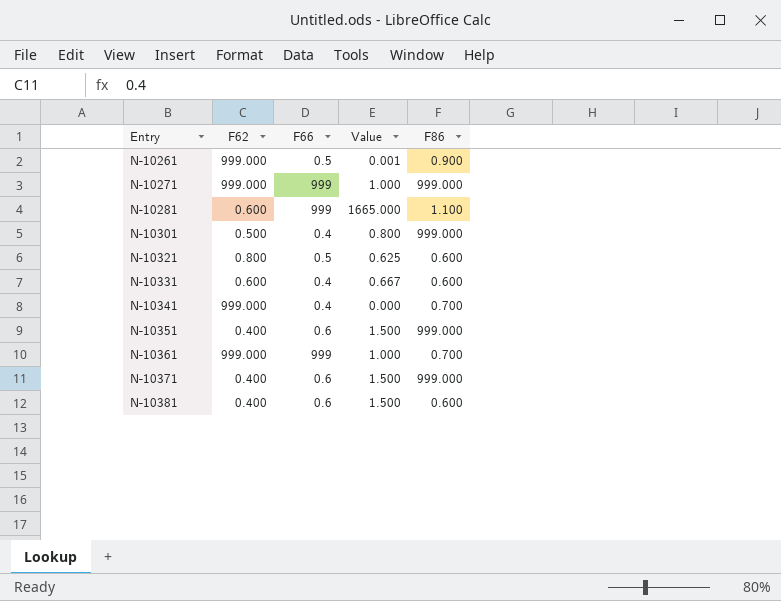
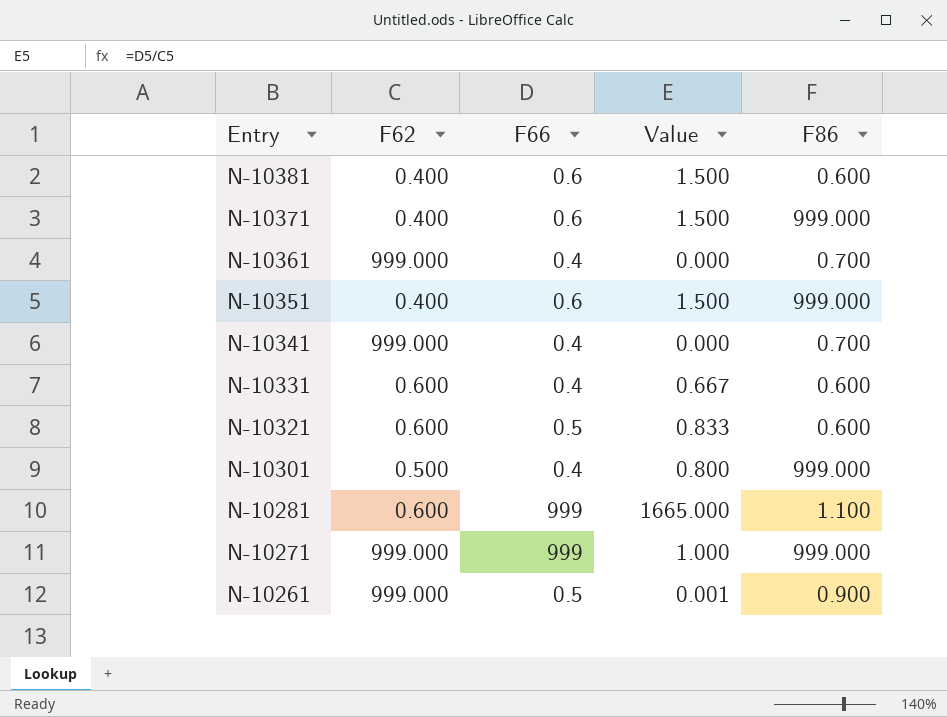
row order: Entry ascending -> Entry descending
N-10361 | F66: 999 -> 0.4
N-10361 | Value: 1.000 -> 0.000
N-10321 | F62: 0.800 -> 0.600
N-10321 | Value: 0.625 -> 0.833

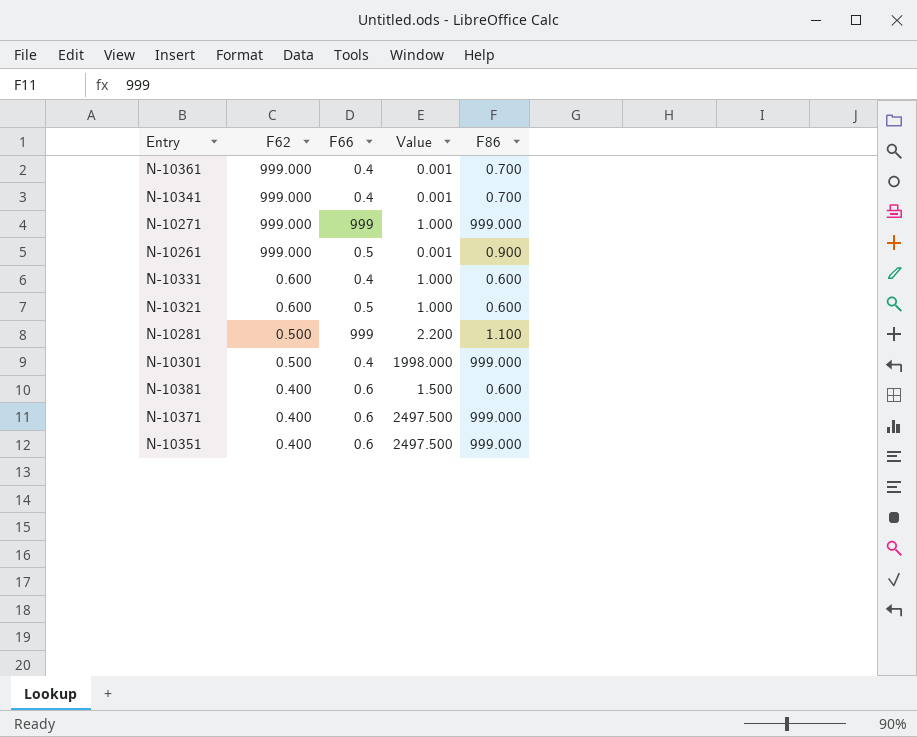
row order: Entry descending -> F62 descending
column Value | formula: [F66] / [F62] -> [F86] / [F62]
N-10281 | F62: 0.600 -> 0.500

